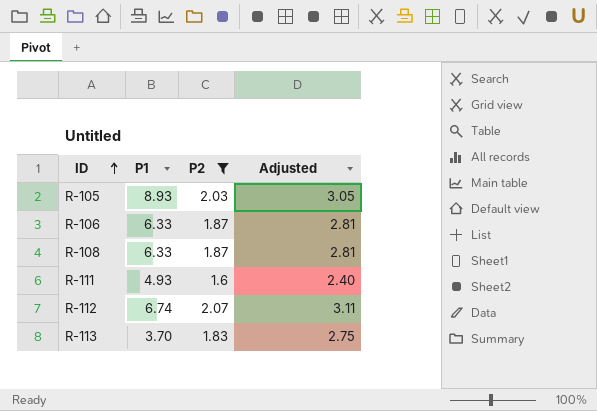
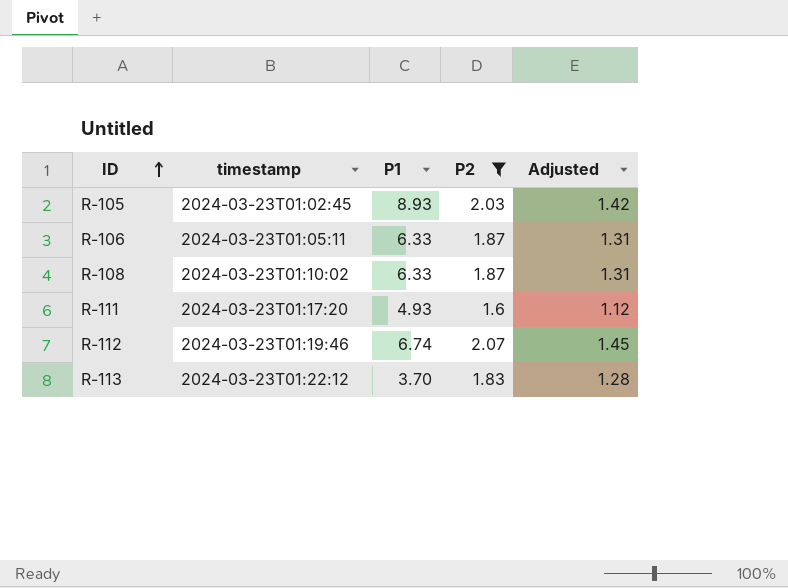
column timestamp | position: none -> 2
column Adjusted | formula: [P2] * 1.5 -> [P2] * 0.7

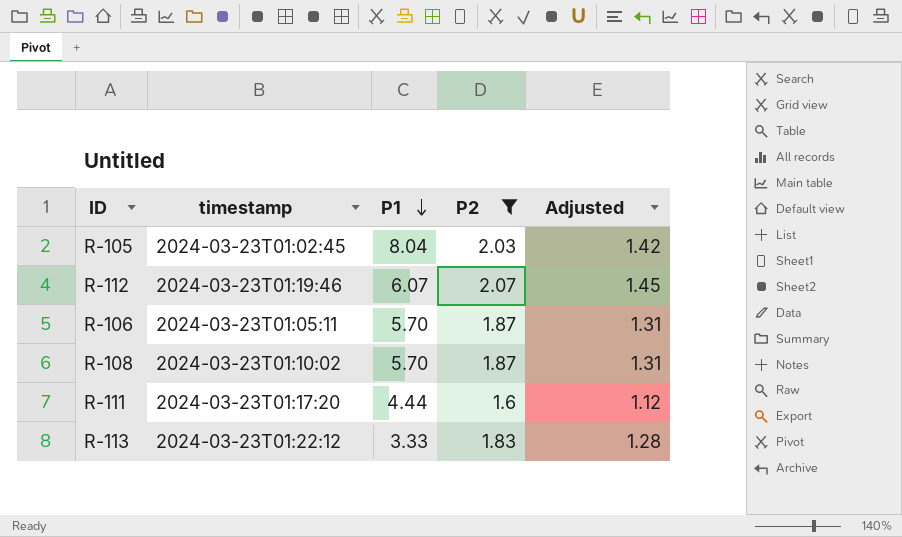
row order: ID ascending -> P1 descending
R-105 | P1: 8.93 -> 8.04
R-112 | P1: 6.74 -> 6.07
R-106 | P1: 6.33 -> 5.70
R-108 | P1: 6.33 -> 5.70
R-111 | P1: 4.93 -> 4.44
R-113 | P1: 3.70 -> 3.33

